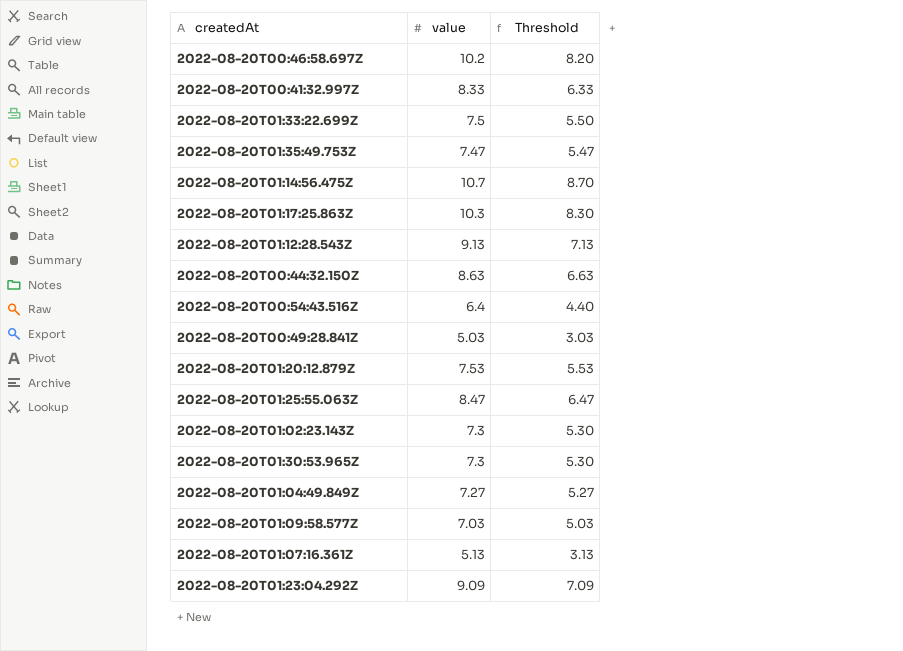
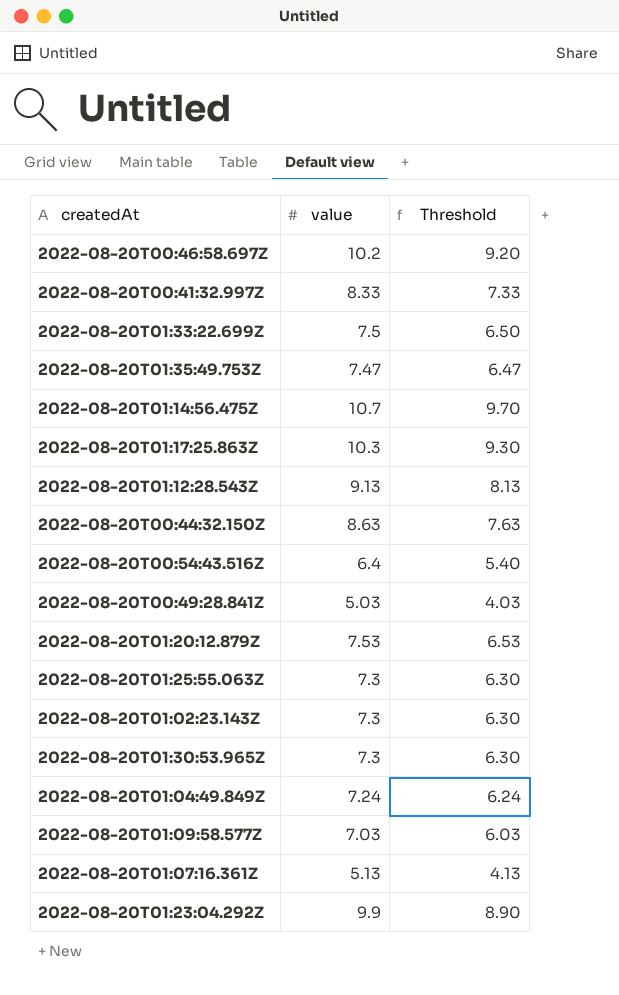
column Threshold | formula: [value] - 2 -> [value] - 1
2022-08-20T01:25:55.063Z | value: 8.47 -> 7.3
2022-08-20T01:04:49.849Z | value: 7.27 -> 7.24
2022-08-20T01:23:04.292Z | value: 9.09 -> 9.9

